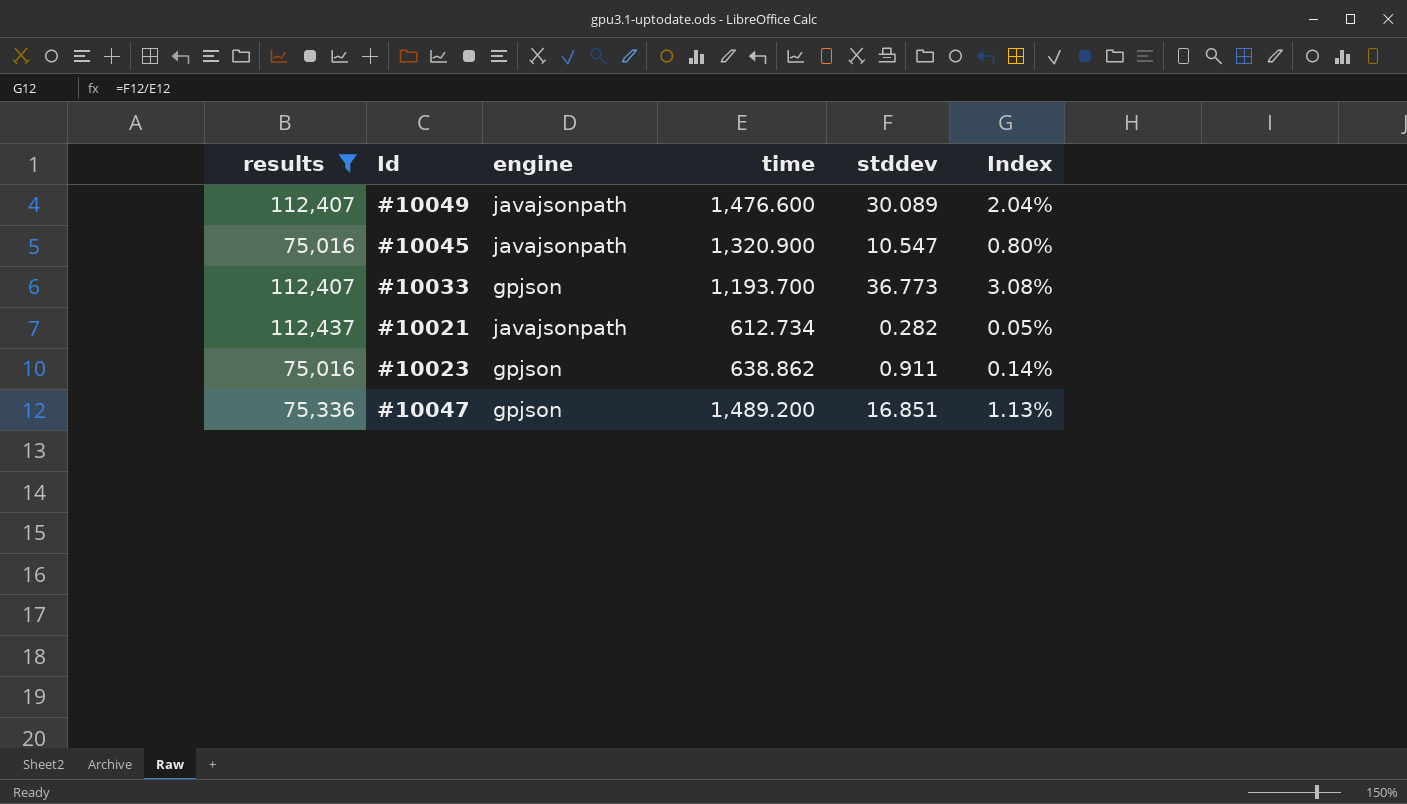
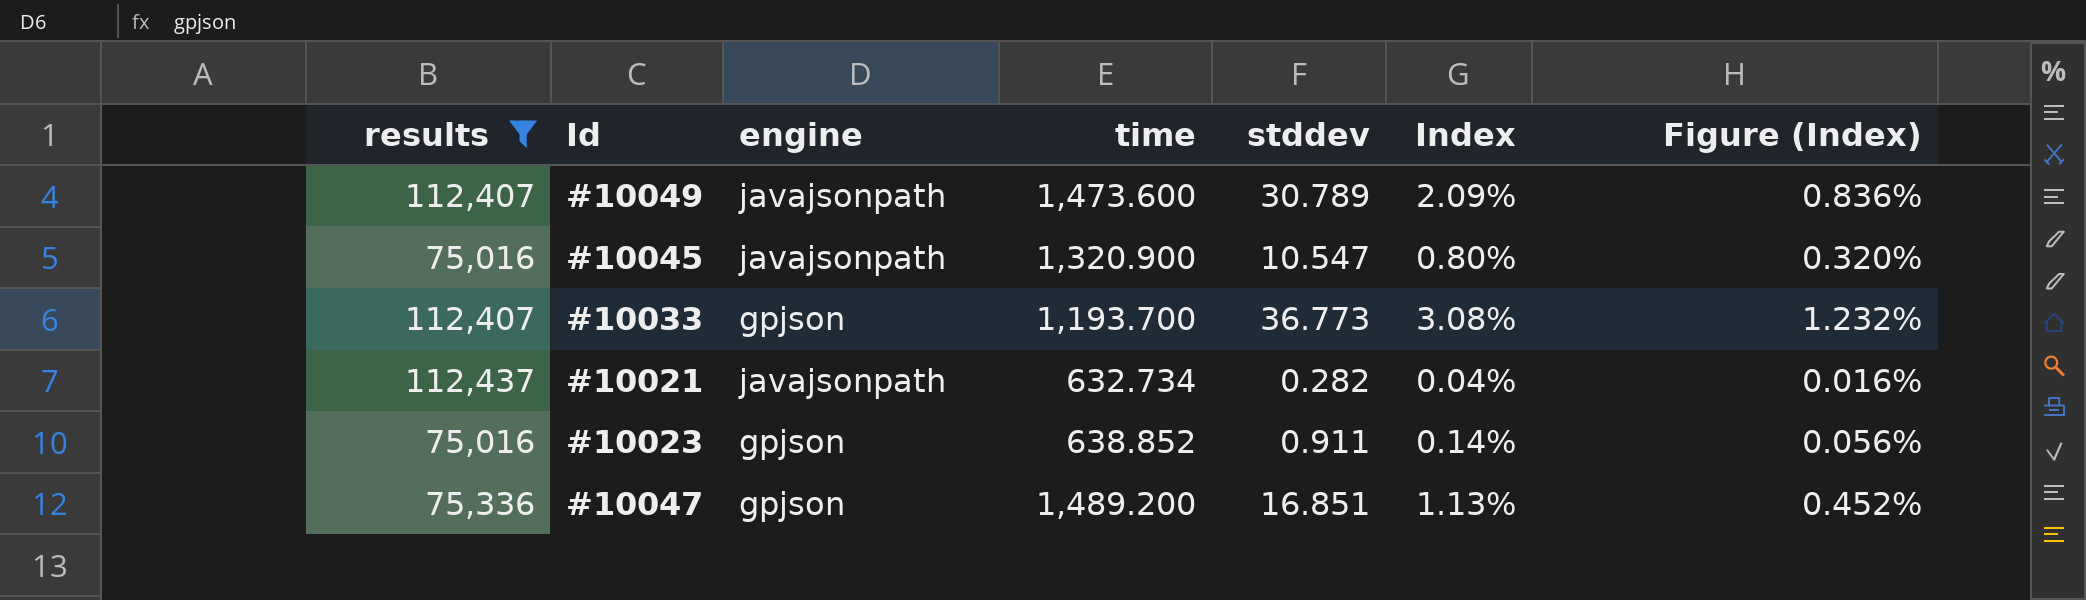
column Figure (Index) | formula: none -> [Index] * 0.4
#10049 | time: 1,476.600 -> 1,473.600
#10049 | stddev: 30.089 -> 30.789
#10049 | Index: 2.04% -> 2.09%
#10021 | time: 612.734 -> 632.734
#10021 | Index: 0.05% -> 0.04%
#10023 | time: 638.862 -> 638.852

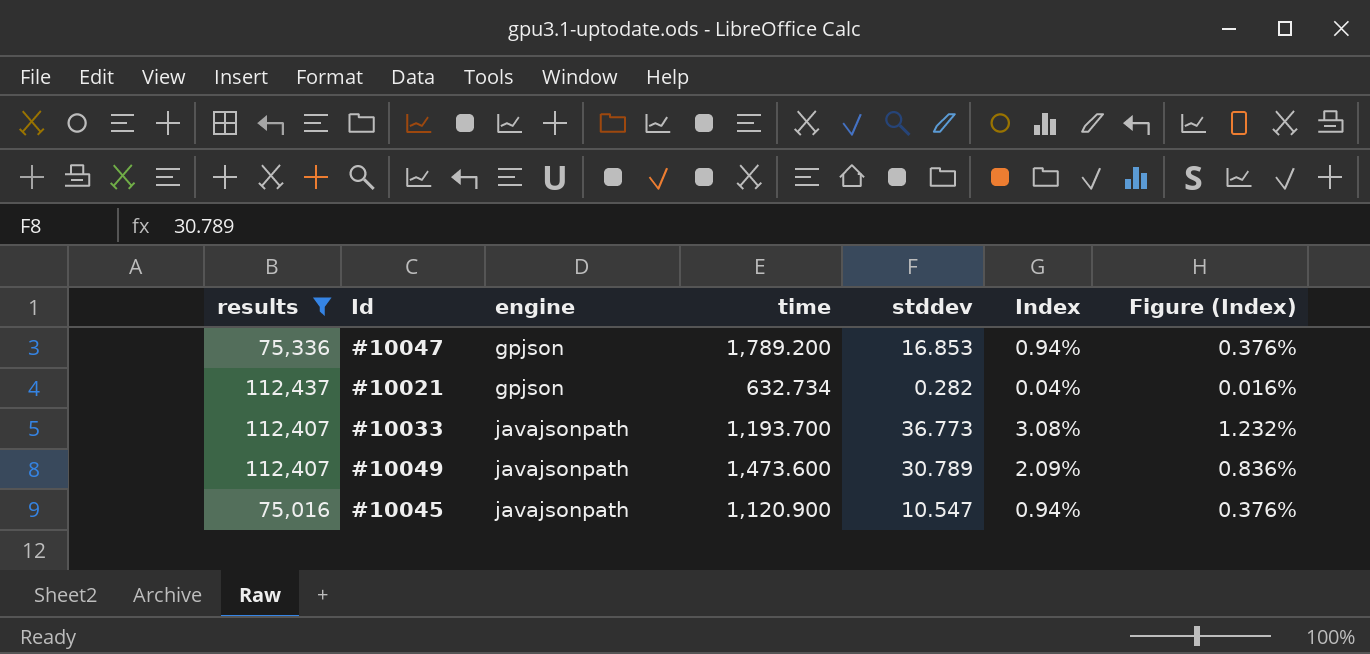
row order: none -> engine ascending
row #10023: 75,016 | gpjson | 638.852 | 0.911 | 0.14% | 0.056% -> none
#10047 | time: 1,489.200 -> 1,789.200
#10047 | stddev: 16.851 -> 16.853
#10047 | Index: 1.13% -> 0.94%
#10047 | Figure (Index): 0.452% -> 0.376%
#10021 | engine: javajsonpath -> gpjson
#10033 | engine: gpjson -> javajsonpath
#10045 | time: 1,320.900 -> 1,120.900
#10045 | Index: 0.80% -> 0.94%
#10045 | Figure (Index): 0.320% -> 0.376%

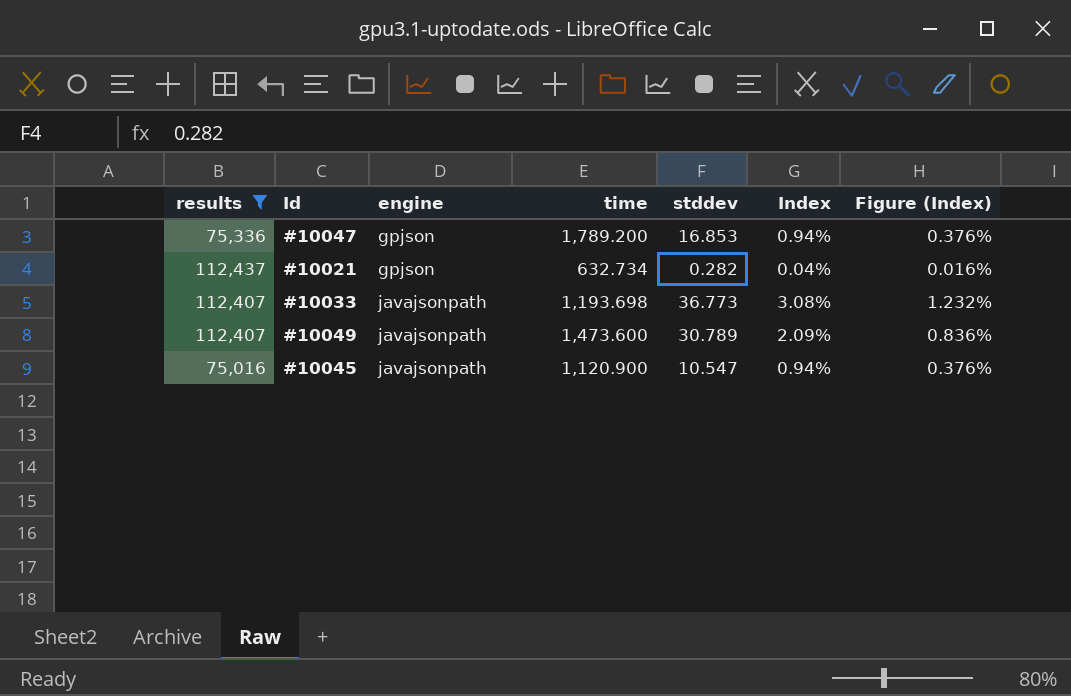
#10033 | time: 1,193.700 -> 1,193.698

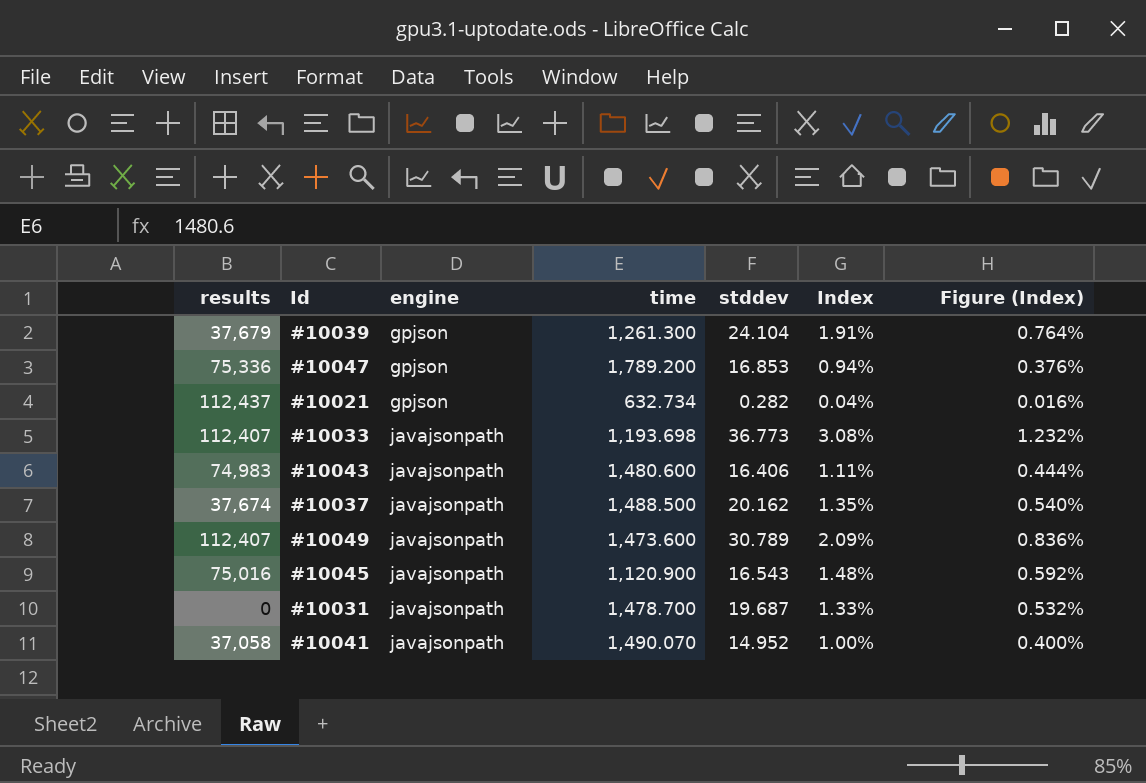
filter: results >= 75,016 -> none
#10045 | stddev: 10.547 -> 16.543
#10045 | Index: 0.94% -> 1.48%
#10045 | Figure (Index): 0.376% -> 0.592%

